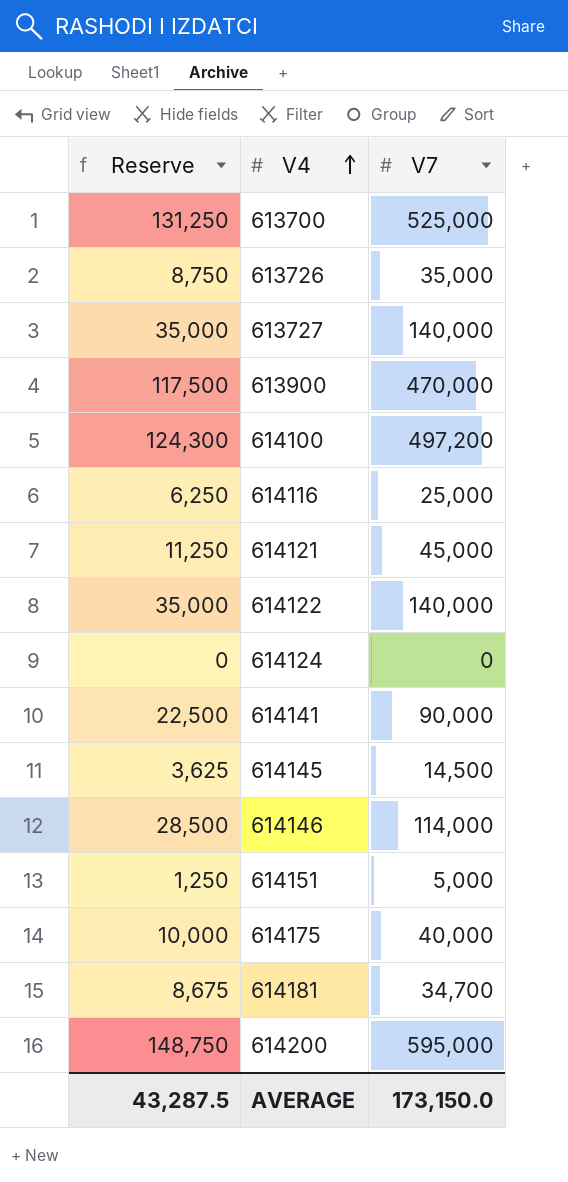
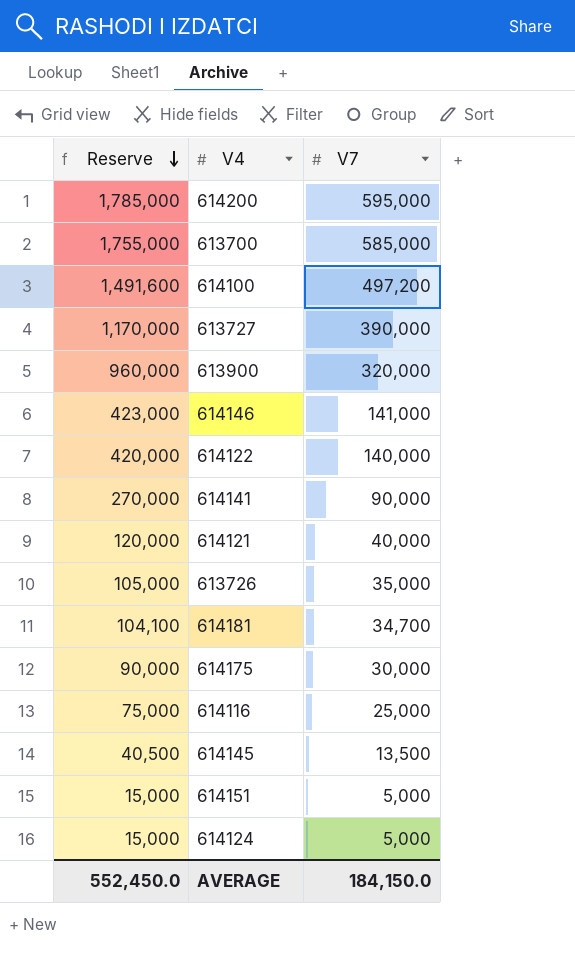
row order: V4 ascending -> Reserve descending
column Reserve | formula: [V7] * 0.25 -> [V7] * 3
613700 | V7: 525,000 -> 585,000
613727 | V7: 140,000 -> 390,000
613900 | V7: 470,000 -> 320,000
614146 | V7: 114,000 -> 141,000
614121 | V7: 45,000 -> 40,000
614175 | V7: 40,000 -> 30,000
614145 | V7: 14,500 -> 13,500
614124 | V7: 0 -> 5,000
AVERAGE | Reserve: 43,287.5 -> 552,450.0
AVERAGE | V7: 173,150.0 -> 184,150.0

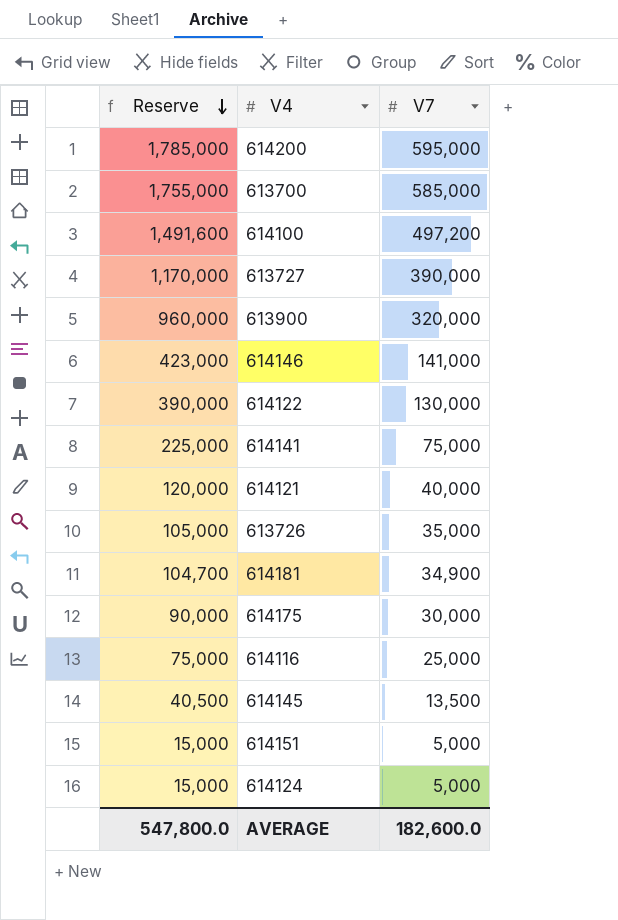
614122 | Reserve: 420,000 -> 390,000
614122 | V7: 140,000 -> 130,000
614141 | Reserve: 270,000 -> 225,000
614141 | V7: 90,000 -> 75,000
614181 | Reserve: 104,100 -> 104,700
614181 | V7: 34,700 -> 34,900
AVERAGE | Reserve: 552,450.0 -> 547,800.0
AVERAGE | V7: 184,150.0 -> 182,600.0

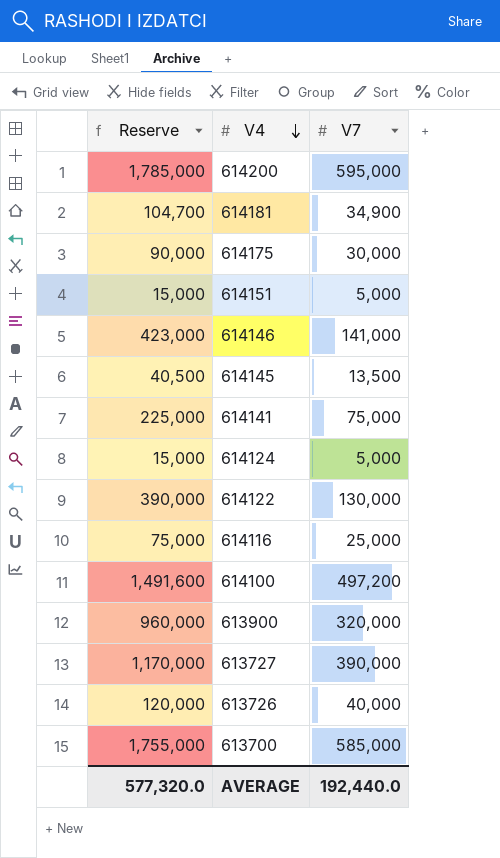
row order: Reserve descending -> V4 descending
row 614121: 120,000 | 40,000 -> none
613726 | Reserve: 105,000 -> 120,000
613726 | V7: 35,000 -> 40,000
AVERAGE | Reserve: 547,800.0 -> 577,320.0
AVERAGE | V7: 182,600.0 -> 192,440.0

